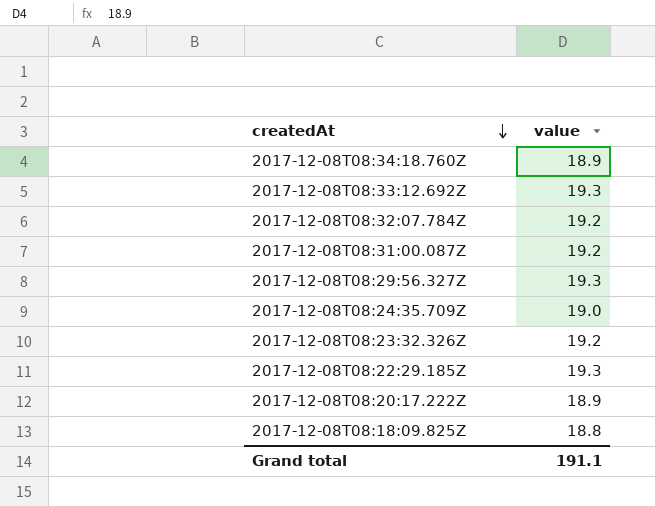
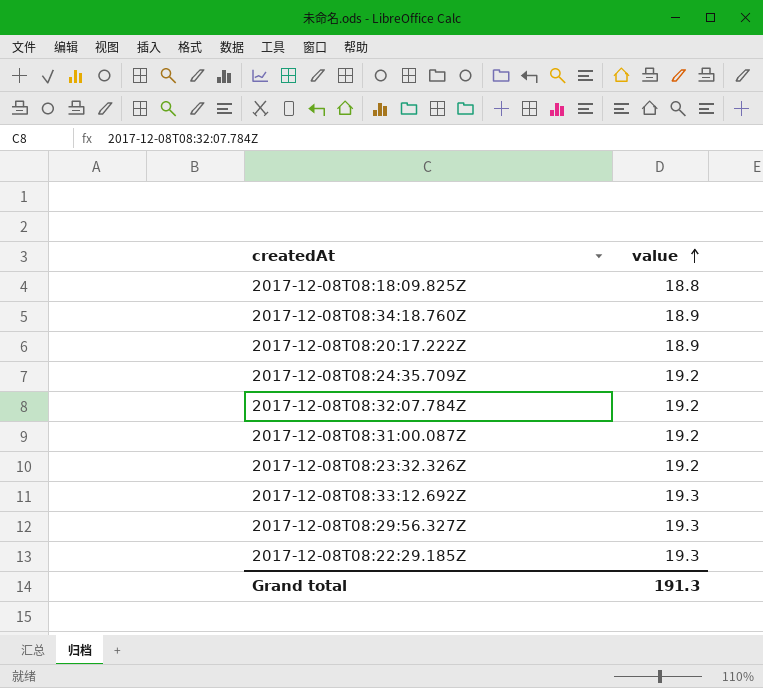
row order: createdAt descending -> value ascending
2017-12-08T08:24:35.709Z | value: 19.0 -> 19.2
Grand total | value: 191.1 -> 191.3

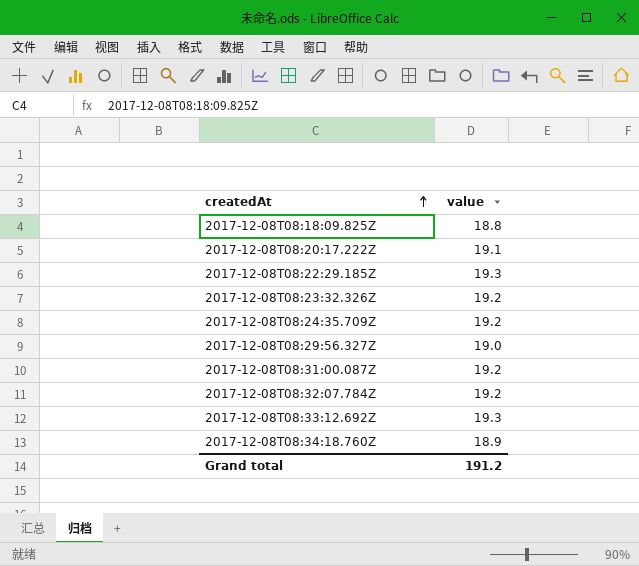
row order: value ascending -> createdAt ascending
2017-12-08T08:20:17.222Z | value: 18.9 -> 19.1
2017-12-08T08:29:56.327Z | value: 19.3 -> 19.0
Grand total | value: 191.3 -> 191.2

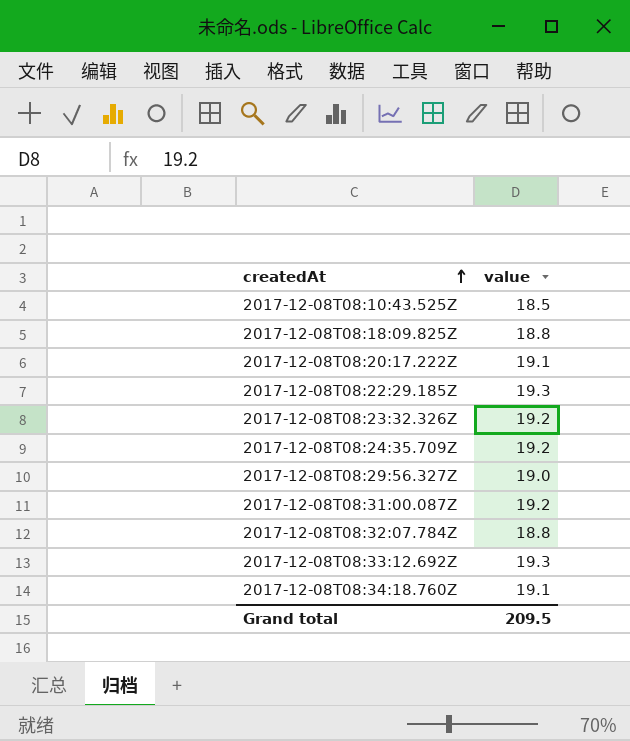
row 2017-12-08T08:10:43.525Z: none -> 18.5
2017-12-08T08:32:07.784Z | value: 19.2 -> 18.8
2017-12-08T08:34:18.760Z | value: 18.9 -> 19.1
Grand total | value: 191.2 -> 209.5

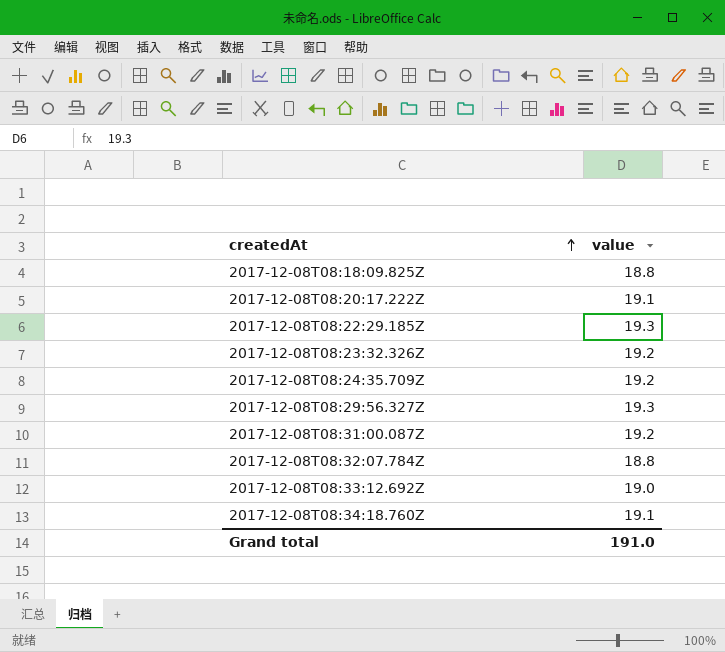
row 2017-12-08T08:10:43.525Z: 18.5 -> none
2017-12-08T08:29:56.327Z | value: 19.0 -> 19.3
2017-12-08T08:33:12.692Z | value: 19.3 -> 19.0
Grand total | value: 209.5 -> 191.0

